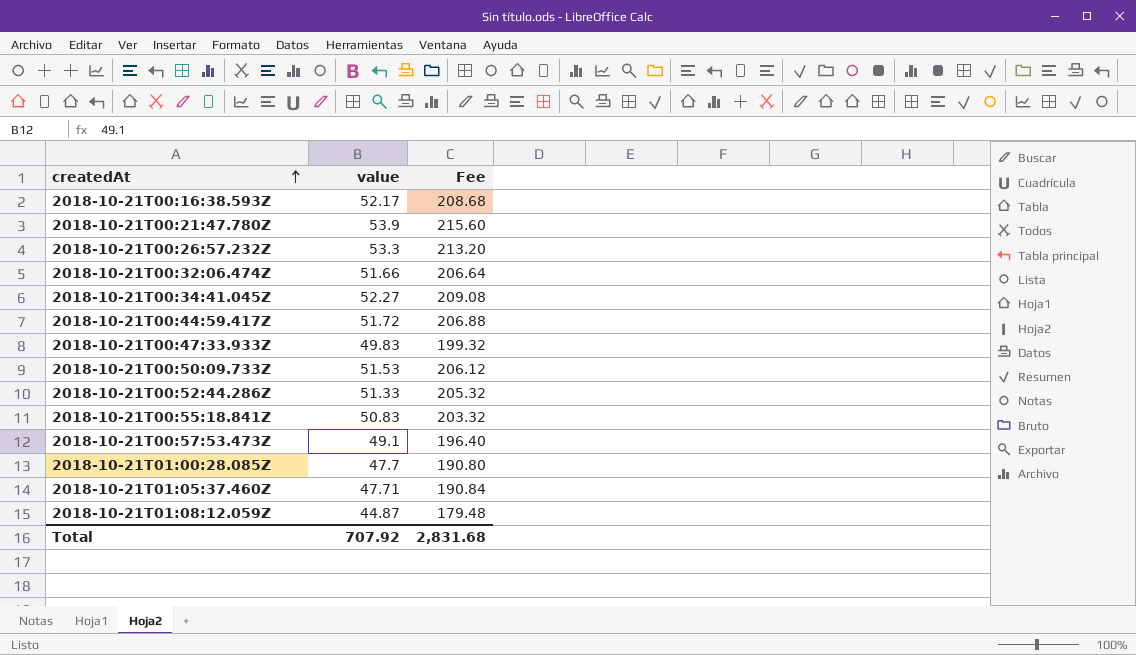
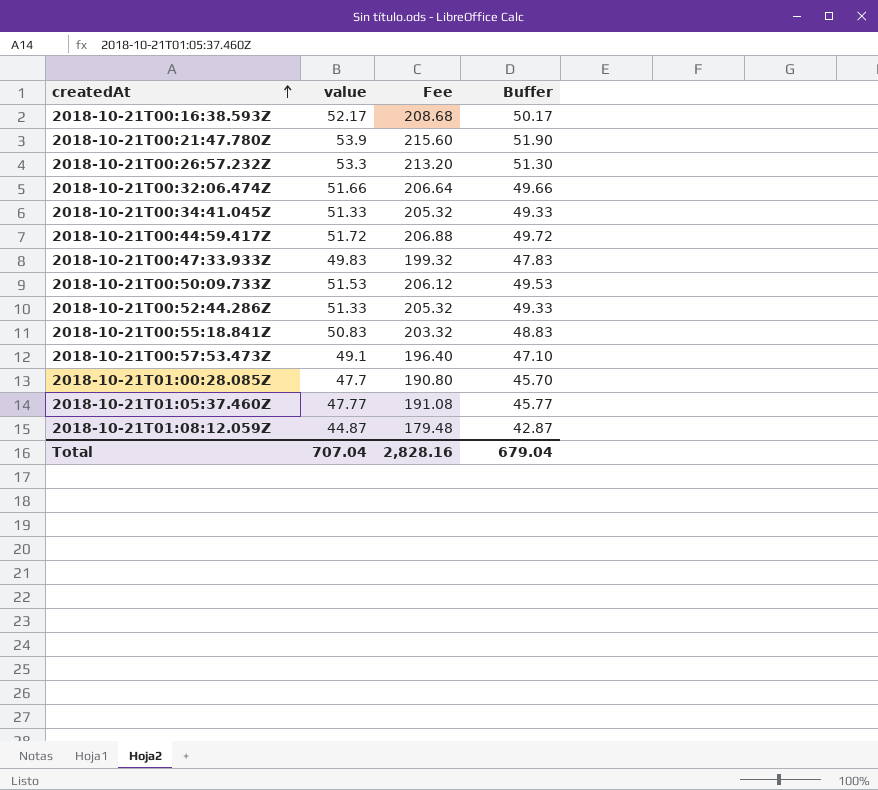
column Buffer | formula: none -> [value] - 2
2018-10-21T00:34:41.045Z | value: 52.27 -> 51.33
2018-10-21T00:34:41.045Z | Fee: 209.08 -> 205.32
2018-10-21T01:05:37.460Z | value: 47.71 -> 47.77
2018-10-21T01:05:37.460Z | Fee: 190.84 -> 191.08
Total | value: 707.92 -> 707.04
Total | Fee: 2,831.68 -> 2,828.16

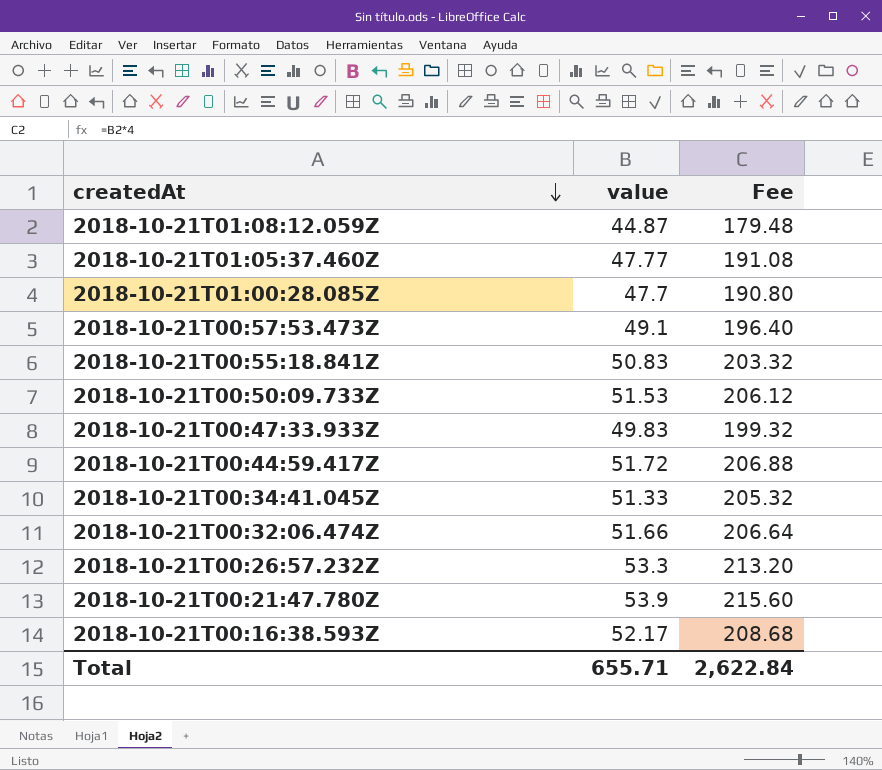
row order: createdAt ascending -> createdAt descending
column Buffer | formula: [value] - 2 -> none
row 2018-10-21T00:52:44.286Z: 51.33 | 205.32 | 49.33 -> none
Total | value: 707.04 -> 655.71
Total | Fee: 2,828.16 -> 2,622.84

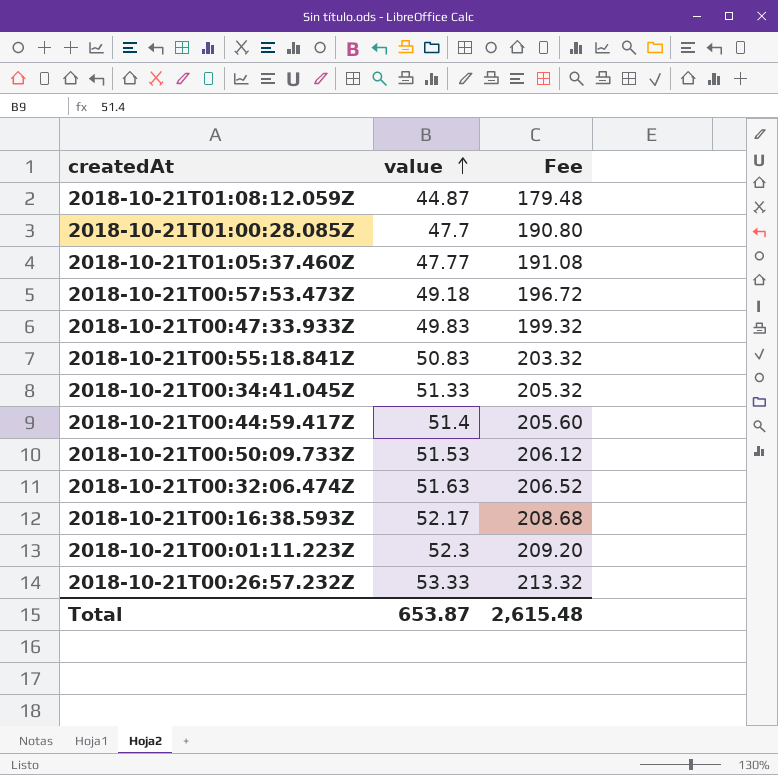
row order: createdAt descending -> value ascending
row 2018-10-21T00:21:47.780Z: 53.9 | 215.60 -> none
2018-10-21T00:57:53.473Z | value: 49.1 -> 49.18
2018-10-21T00:57:53.473Z | Fee: 196.40 -> 196.72
2018-10-21T00:44:59.417Z | value: 51.72 -> 51.4
2018-10-21T00:44:59.417Z | Fee: 206.88 -> 205.60
2018-10-21T00:32:06.474Z | value: 51.66 -> 51.63
2018-10-21T00:32:06.474Z | Fee: 206.64 -> 206.52
row 2018-10-21T00:01:11.223Z: none -> 52.3 | 209.20
2018-10-21T00:26:57.232Z | value: 53.3 -> 53.33
2018-10-21T00:26:57.232Z | Fee: 213.20 -> 213.32
Total | value: 655.71 -> 653.87
Total | Fee: 2,622.84 -> 2,615.48

